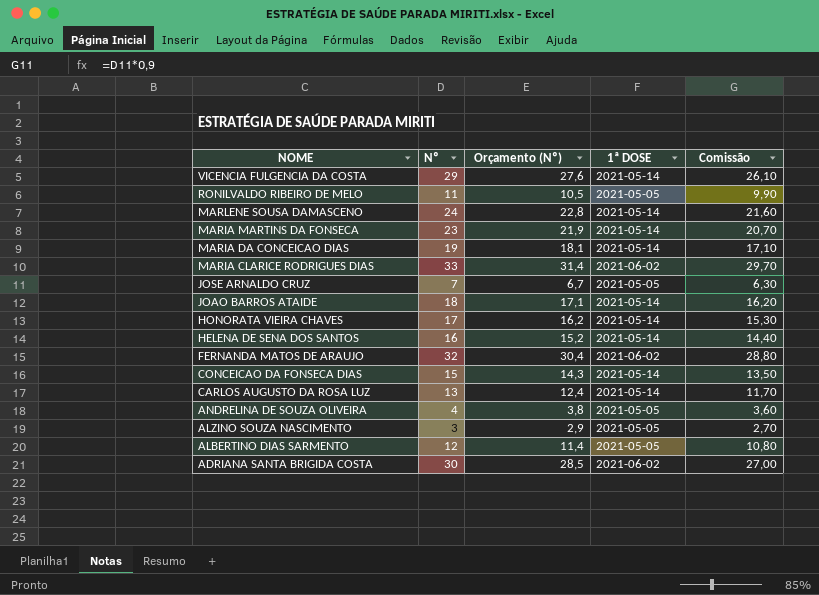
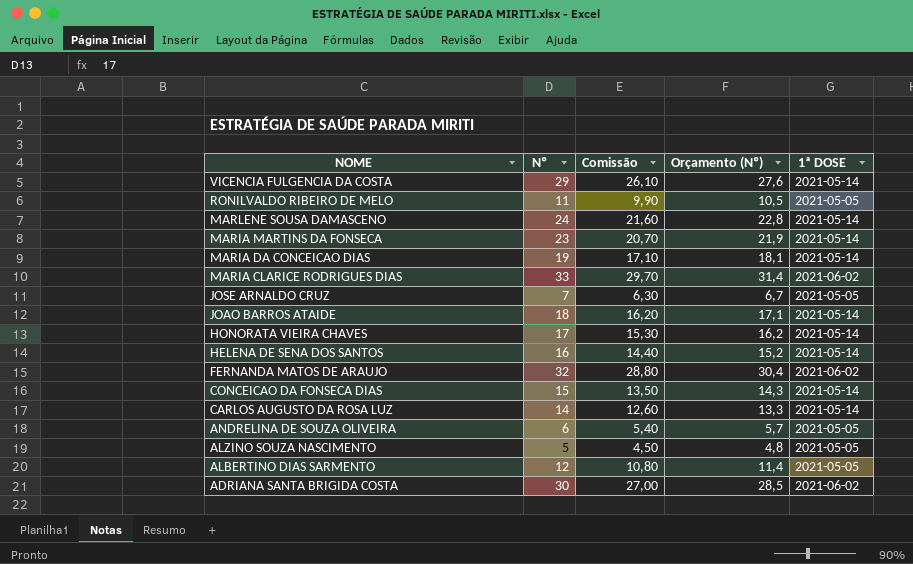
column Comissão | position: 5 -> 3
CARLOS AUGUSTO DA ROSA LUZ | Nº: 13 -> 14
CARLOS AUGUSTO DA ROSA LUZ | Comissão: 11,70 -> 12,60
CARLOS AUGUSTO DA ROSA LUZ | Orçamento (Nº): 12,4 -> 13,3
ANDRELINA DE SOUZA OLIVEIRA | Nº: 4 -> 6
ANDRELINA DE SOUZA OLIVEIRA | Comissão: 3,60 -> 5,40
ANDRELINA DE SOUZA OLIVEIRA | Orçamento (Nº): 3,8 -> 5,7
ALZINO SOUZA NASCIMENTO | Nº: 3 -> 5
ALZINO SOUZA NASCIMENTO | Comissão: 2,70 -> 4,50
ALZINO SOUZA NASCIMENTO | Orçamento (Nº): 2,9 -> 4,8

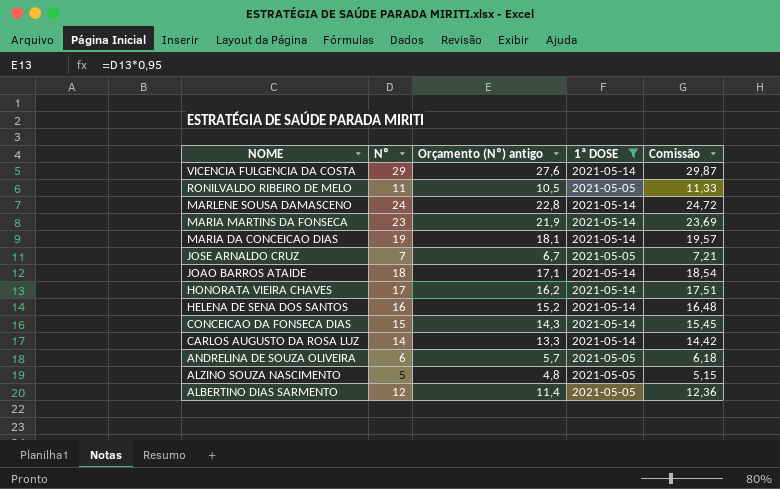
filter: none -> 1ª DOSE != 2021-06-02
column name: Orçamento (Nº) -> Orçamento (Nº) antigo
column Comissão | formula: [Nº] * 0,9 -> [Nº] * 1,03
column Comissão | position: 3 -> 5

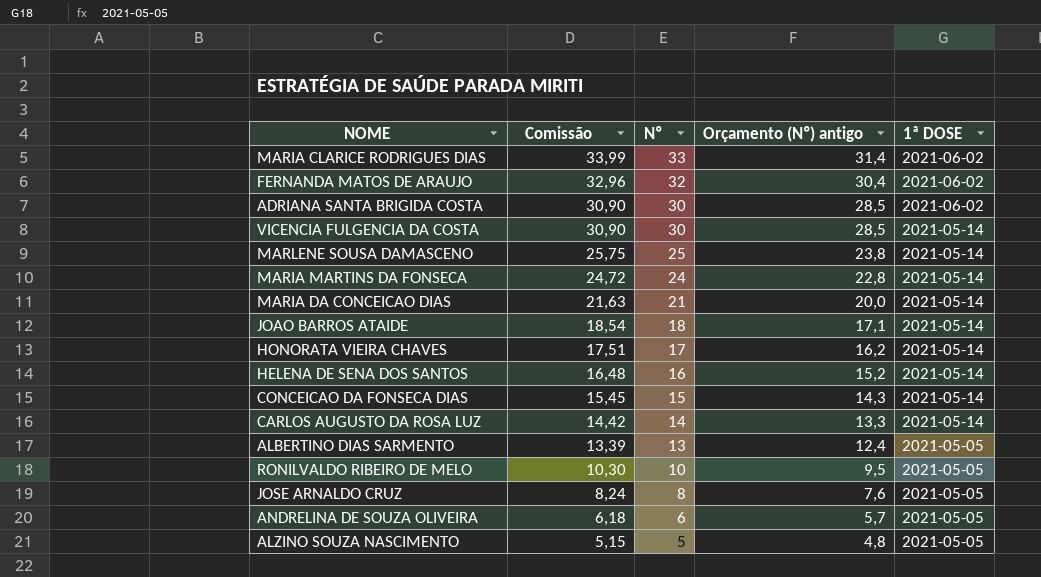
filter: 1ª DOSE != 2021-06-02 -> none
row order: NOME descending -> Comissão descending
column Comissão | position: 5 -> 2
VICENCIA FULGENCIA DA COSTA | Comissão: 29,87 -> 30,90
VICENCIA FULGENCIA DA COSTA | Nº: 29 -> 30
VICENCIA FULGENCIA DA COSTA | Orçamento (Nº) antigo: 27,6 -> 28,5
MARLENE SOUSA DAMASCENO | Comissão: 24,72 -> 25,75
MARLENE SOUSA DAMASCENO | Nº: 24 -> 25
MARLENE SOUSA DAMASCENO | Orçamento (Nº) antigo: 22,8 -> 23,8
MARIA MARTINS DA FONSECA | Comissão: 23,69 -> 24,72
MARIA MARTINS DA FONSECA | Nº: 23 -> 24
MARIA MARTINS DA FONSECA | Orçamento (Nº) antigo: 21,9 -> 22,8
MARIA DA CONCEICAO DIAS | Comissão: 19,57 -> 21,63
MARIA DA CONCEICAO DIAS | Nº: 19 -> 21
MARIA DA CONCEICAO DIAS | Orçamento (Nº) antigo: 18,1 -> 20,0
ALBERTINO DIAS SARMENTO | Comissão: 12,36 -> 13,39
ALBERTINO DIAS SARMENTO | Nº: 12 -> 13
ALBERTINO DIAS SARMENTO | Orçamento (Nº) antigo: 11,4 -> 12,4
RONILVALDO RIBEIRO DE MELO | Comissão: 11,33 -> 10,30
RONILVALDO RIBEIRO DE MELO | Nº: 11 -> 10
RONILVALDO RIBEIRO DE MELO | Orçamento (Nº) antigo: 10,5 -> 9,5
JOSE ARNALDO CRUZ | Comissão: 7,21 -> 8,24
JOSE ARNALDO CRUZ | Nº: 7 -> 8
JOSE ARNALDO CRUZ | Orçamento (Nº) antigo: 6,7 -> 7,6

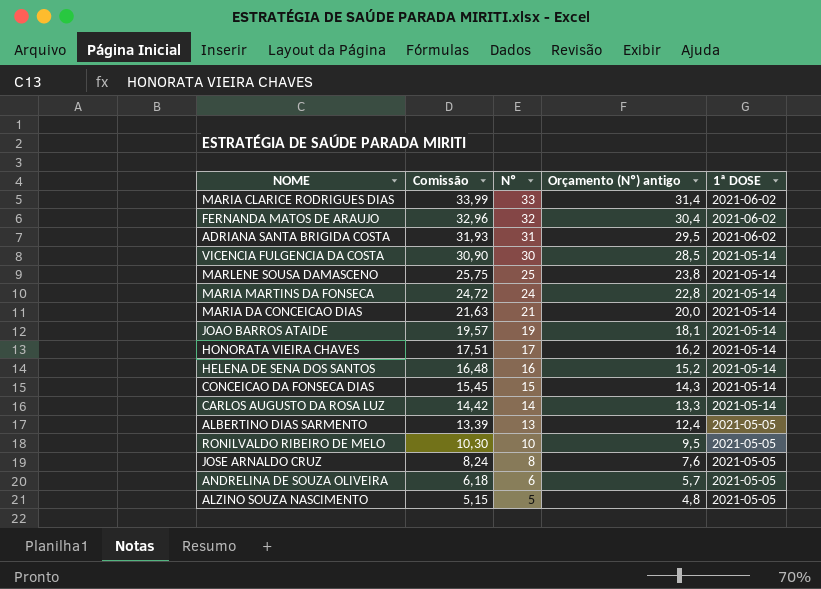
ADRIANA SANTA BRIGIDA COSTA | Comissão: 30,90 -> 31,93
ADRIANA SANTA BRIGIDA COSTA | Nº: 30 -> 31
ADRIANA SANTA BRIGIDA COSTA | Orçamento (Nº) antigo: 28,5 -> 29,5
JOAO BARROS ATAIDE | Comissão: 18,54 -> 19,57
JOAO BARROS ATAIDE | Nº: 18 -> 19
JOAO BARROS ATAIDE | Orçamento (Nº) antigo: 17,1 -> 18,1

